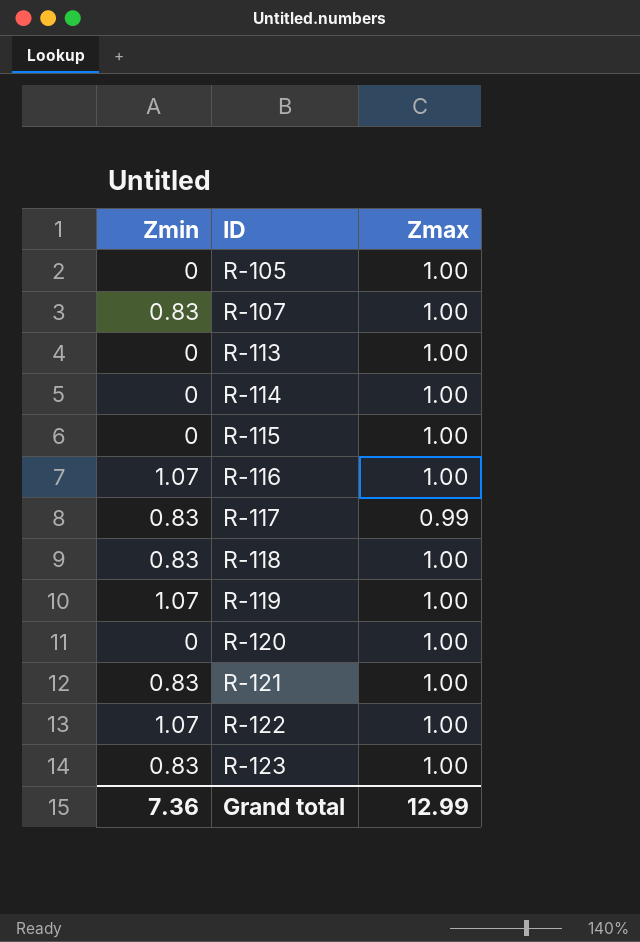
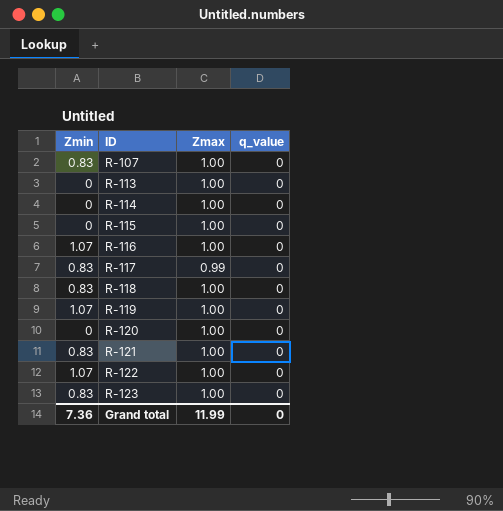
column q_value | position: none -> 4
row R-105: 0 | 1.00 -> none
Grand total | Zmax: 12.99 -> 11.99

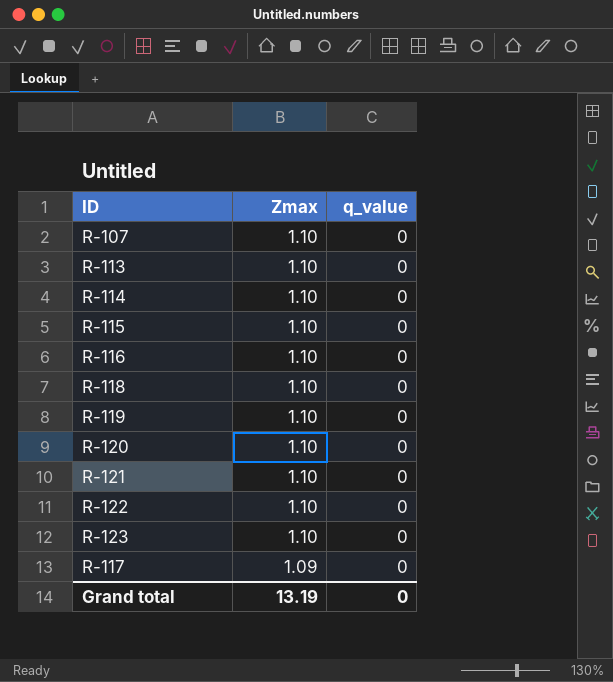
row order: ID ascending -> Zmax descending
column Zmin | position: 1 -> none
R-107 | Zmax: 1.00 -> 1.10
R-113 | Zmax: 1.00 -> 1.10
R-114 | Zmax: 1.00 -> 1.10
R-115 | Zmax: 1.00 -> 1.10
R-116 | Zmax: 1.00 -> 1.10
R-118 | Zmax: 1.00 -> 1.10
R-119 | Zmax: 1.00 -> 1.10
R-120 | Zmax: 1.00 -> 1.10
R-121 | Zmax: 1.00 -> 1.10
R-122 | Zmax: 1.00 -> 1.10
R-123 | Zmax: 1.00 -> 1.10
R-117 | Zmax: 0.99 -> 1.09
Grand total | Zmax: 11.99 -> 13.19

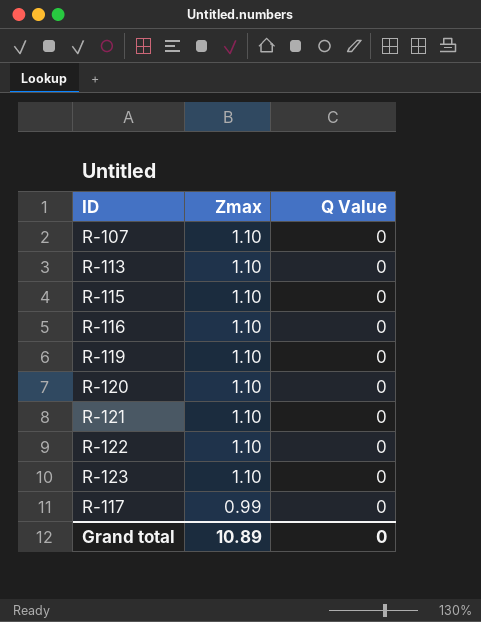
column name: q_value -> Q Value
row R-114: 1.10 | 0 -> none
row R-118: 1.10 | 0 -> none
R-117 | Zmax: 1.09 -> 0.99
Grand total | Zmax: 13.19 -> 10.89

